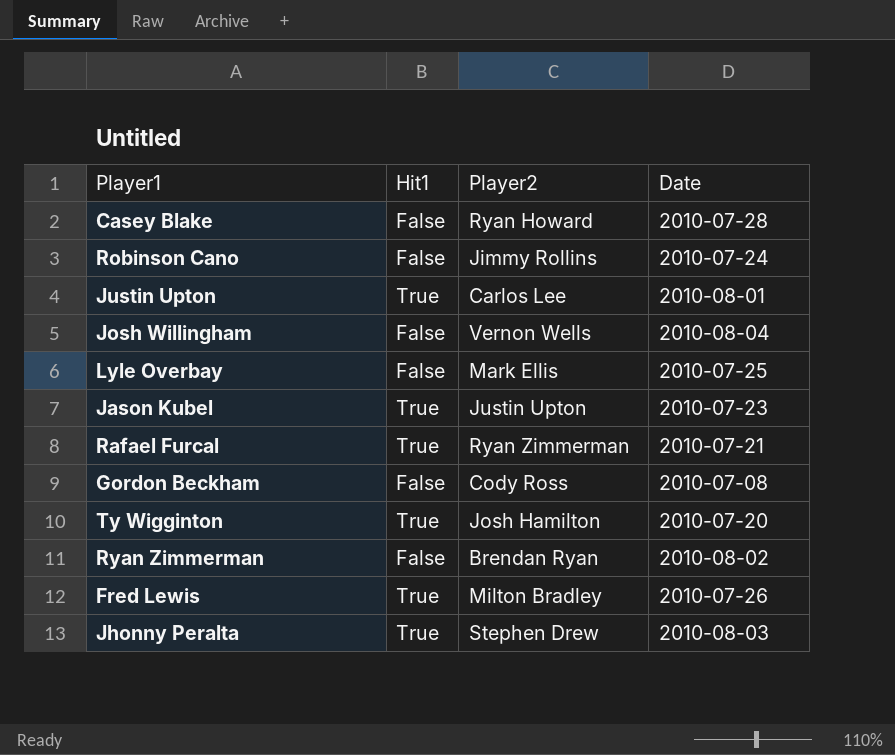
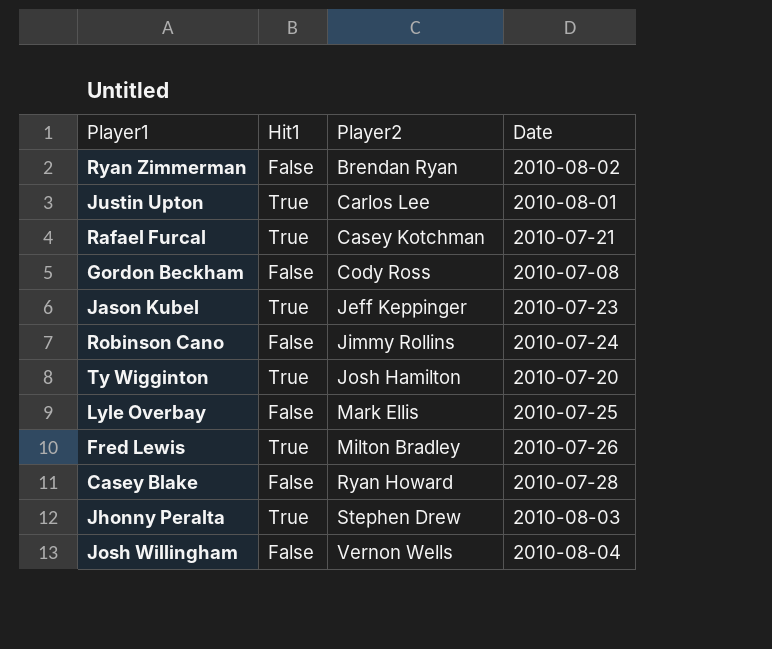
row order: none -> Player2 ascending
Rafael Furcal | Player2: Ryan Zimmerman -> Casey Kotchman
Jason Kubel | Player2: Justin Upton -> Jeff Keppinger

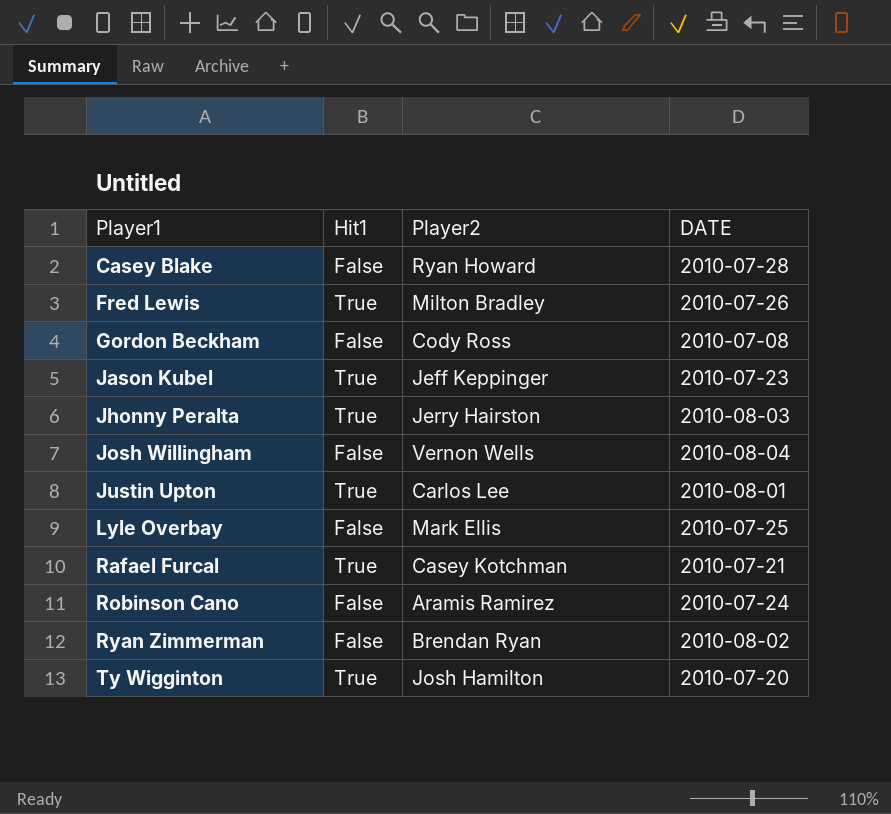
row order: Player2 ascending -> Player1 ascending
column name: Date -> DATE
Jhonny Peralta | Player2: Stephen Drew -> Jerry Hairston
Robinson Cano | Player2: Jimmy Rollins -> Aramis Ramirez

